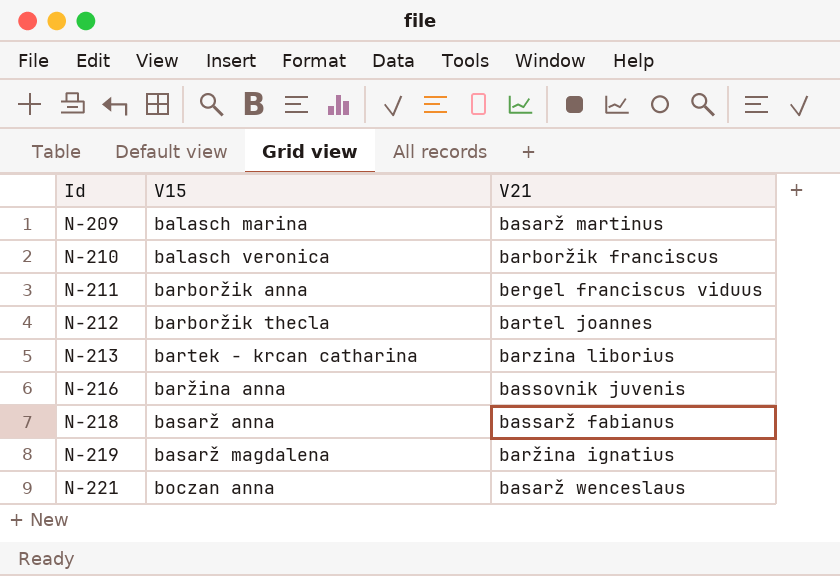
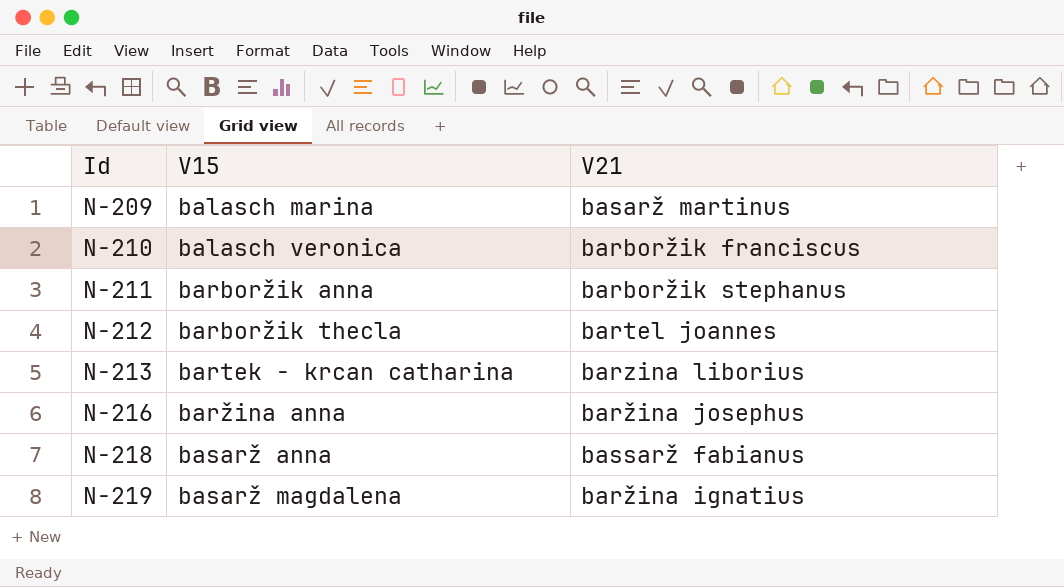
row N-221: boczan anna | basarž wenceslaus -> none
N-211 | V21: bergel franciscus viduus -> barboržik stephanus
N-216 | V21: bassovnik juvenis -> baržina josephus

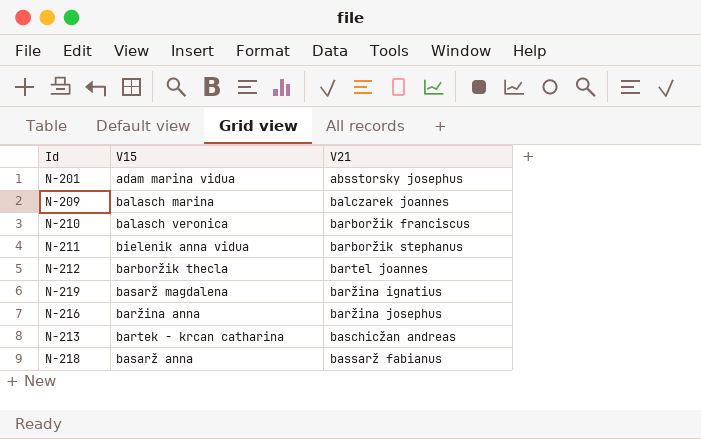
row order: Id ascending -> V21 ascending
row N-201: none -> adam marina vidua | absstorsky josephus
N-209 | V21: basarž martinus -> balczarek joannes
N-211 | V15: barboržik anna -> bielenik anna vidua
N-213 | V21: barzina liborius -> baschicžan andreas

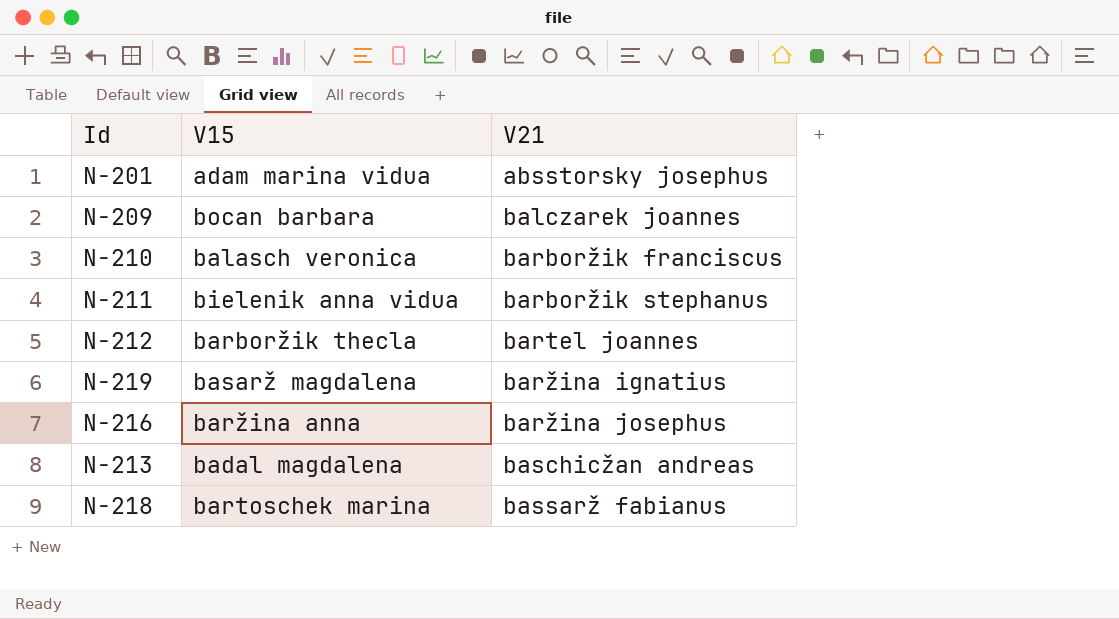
N-209 | V15: balasch marina -> bocan barbara
N-213 | V15: bartek - krcan catharina -> badal magdalena
N-218 | V15: basarž anna -> bartoschek marina

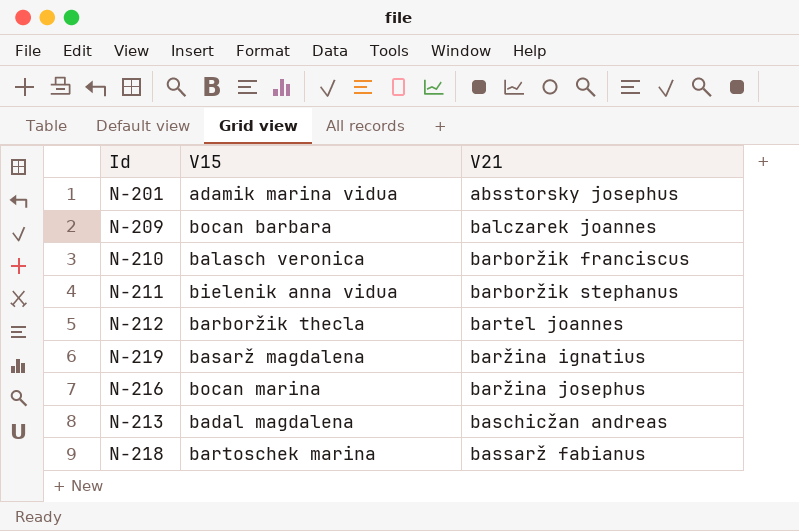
N-201 | V15: adam marina vidua -> adamik marina vidua
N-216 | V15: baržina anna -> bocan marina

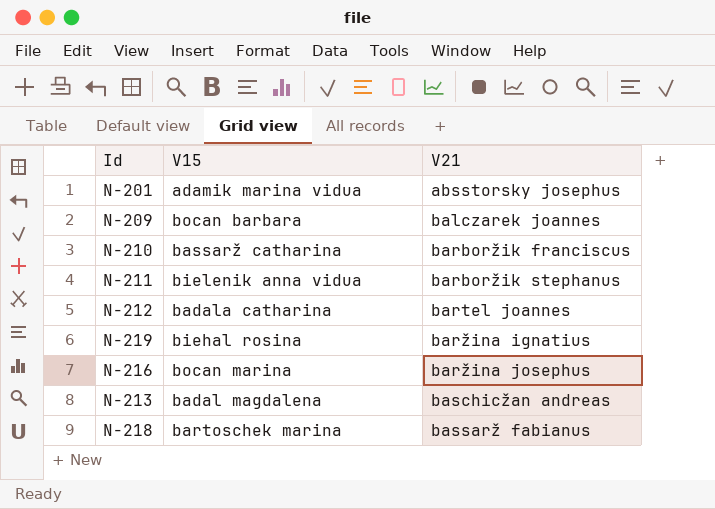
N-210 | V15: balasch veronica -> bassarž catharina
N-212 | V15: barboržik thecla -> badala catharina
N-219 | V15: basarž magdalena -> biehal rosina

